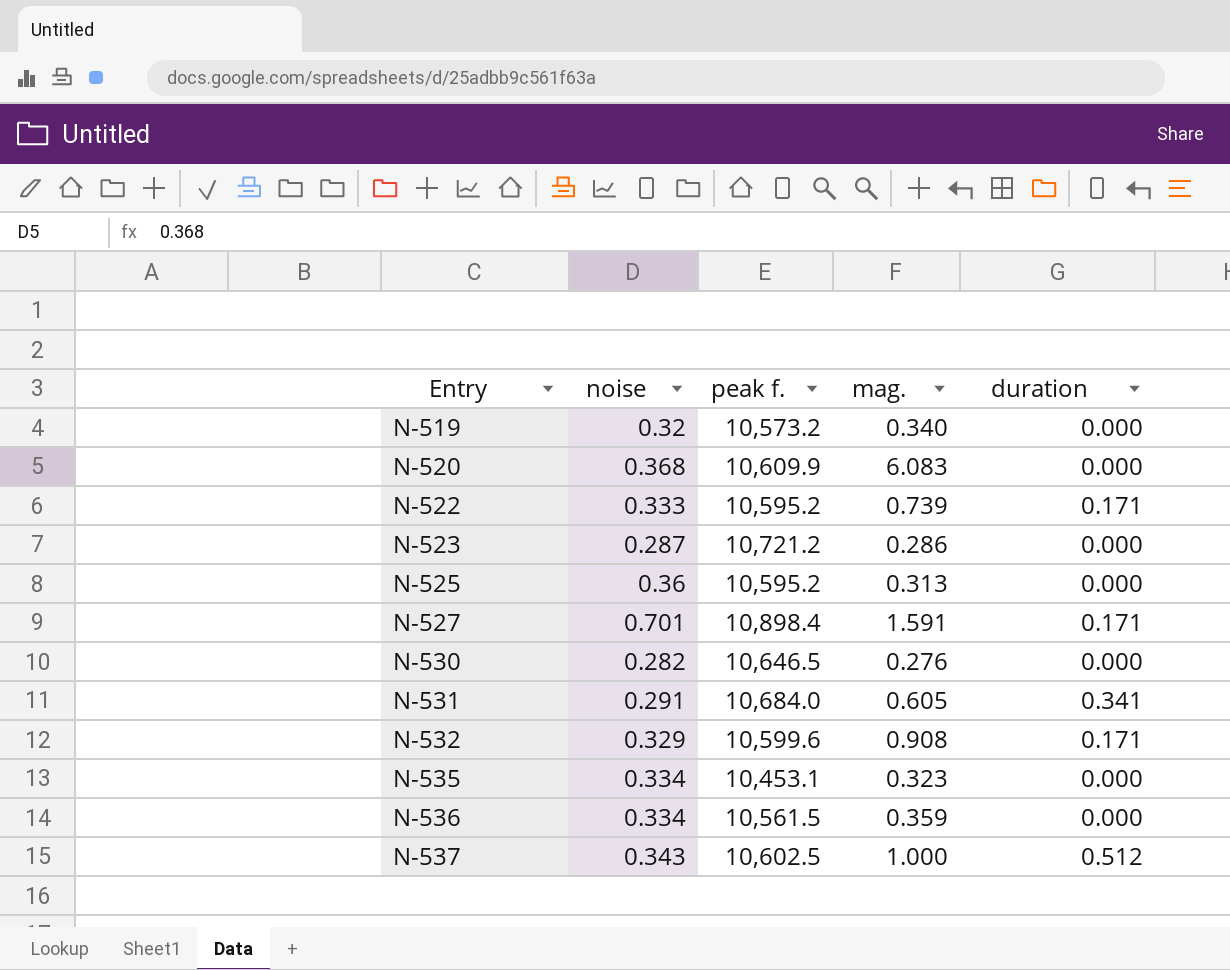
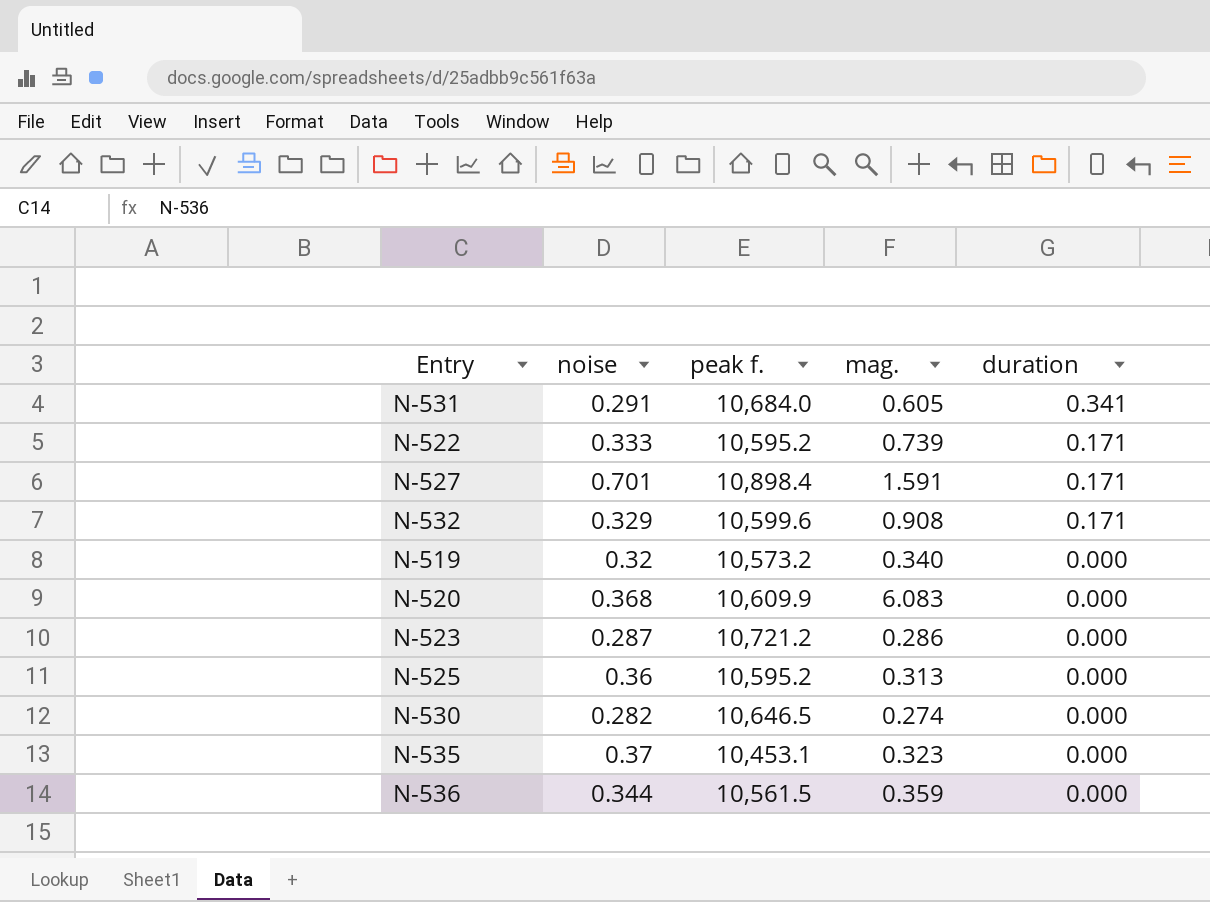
row order: Entry ascending -> duration descending
row N-537: 0.343 | 10,602.5 | 1.000 | 0.512 -> none
N-530 | mag.: 0.276 -> 0.274
N-535 | noise: 0.334 -> 0.37
N-536 | noise: 0.334 -> 0.344

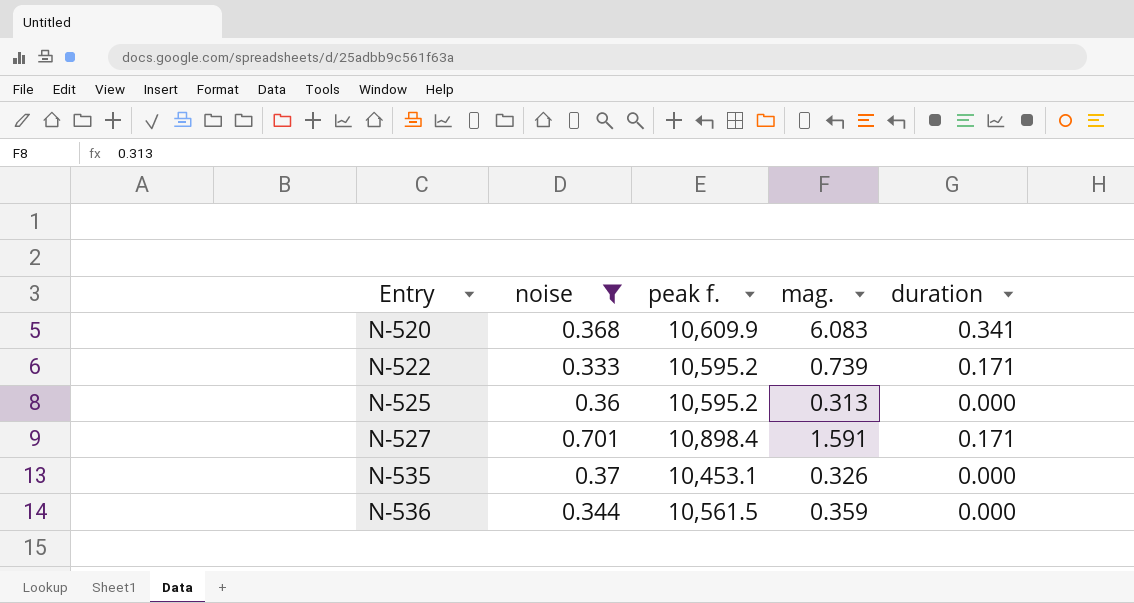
filter: none -> noise >= 0.333
row order: duration descending -> Entry ascending
N-520 | duration: 0.000 -> 0.341
N-535 | mag.: 0.323 -> 0.326

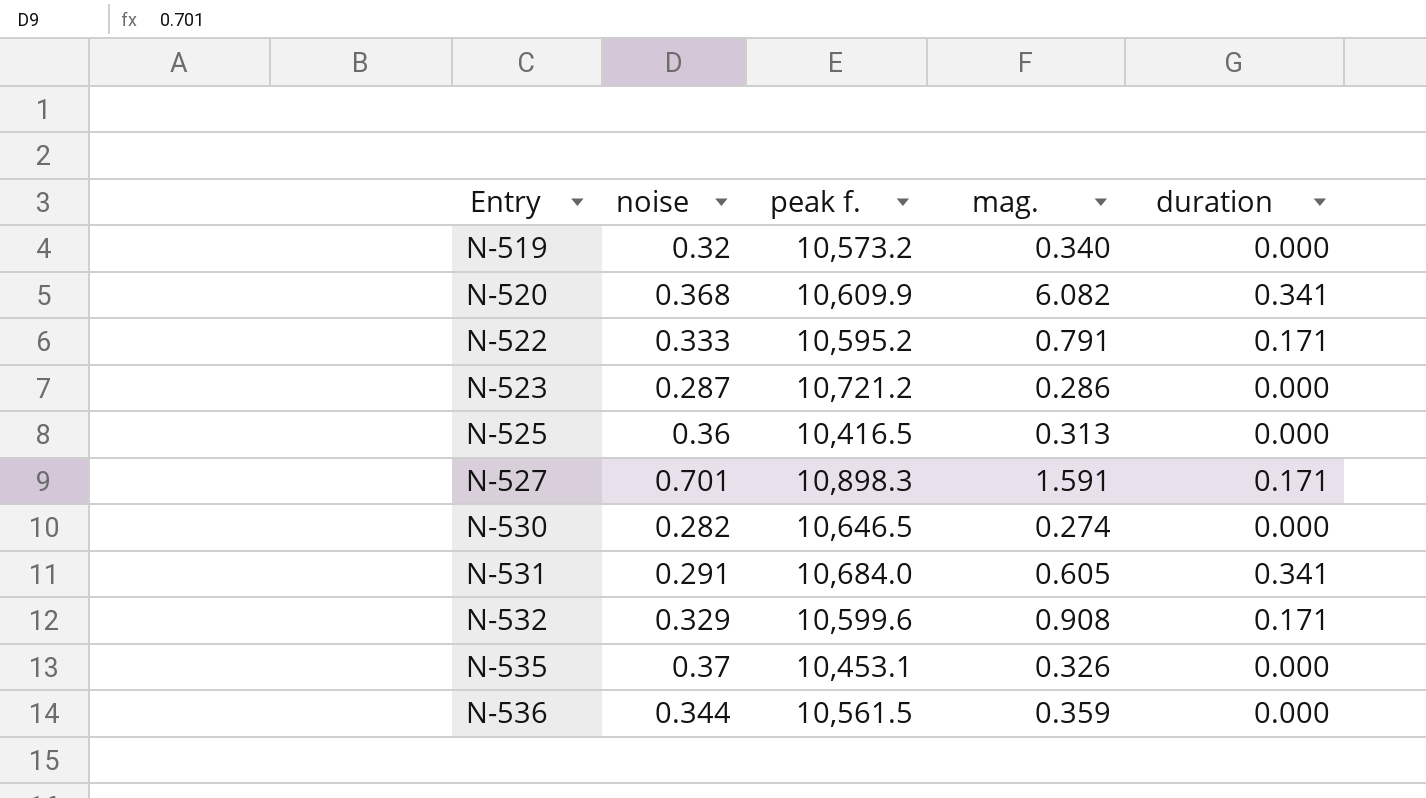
filter: noise >= 0.333 -> none
N-520 | mag.: 6.083 -> 6.082
N-522 | mag.: 0.739 -> 0.791
N-525 | peak f.: 10,595.2 -> 10,416.5
N-527 | peak f.: 10,898.4 -> 10,898.3

